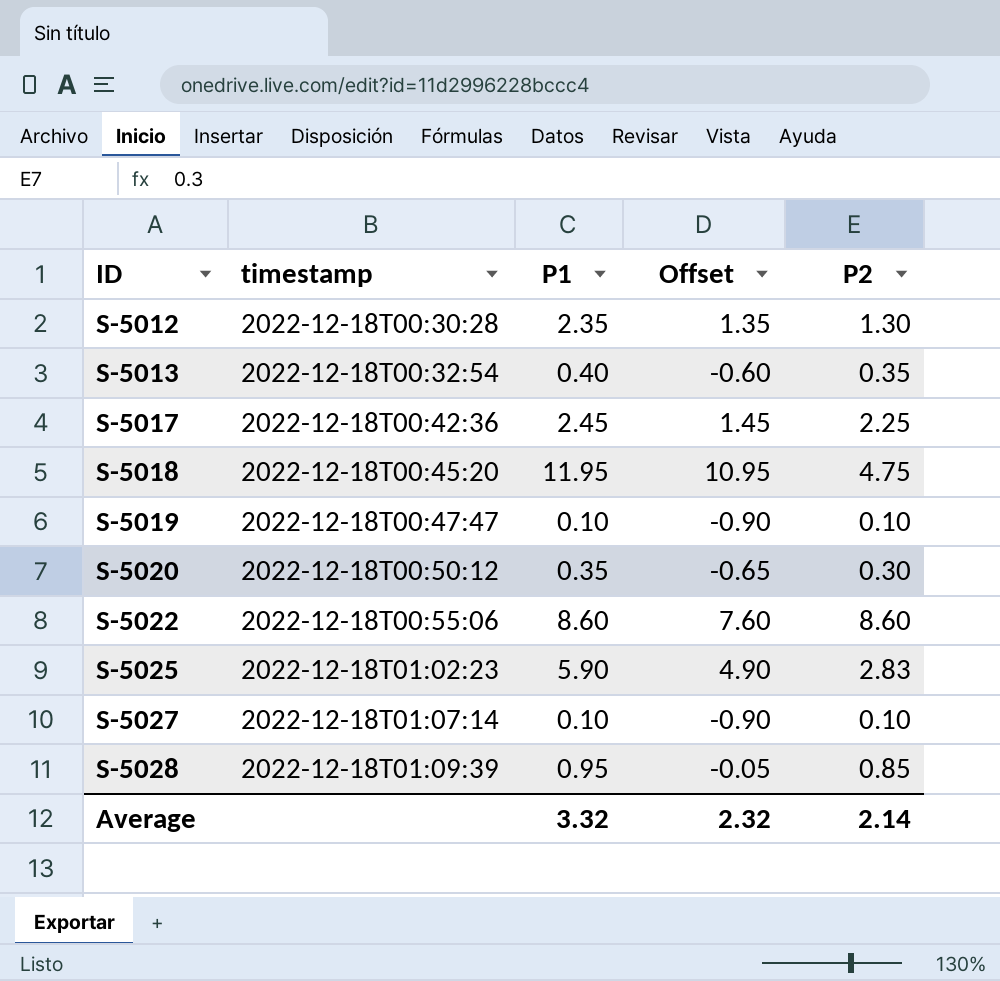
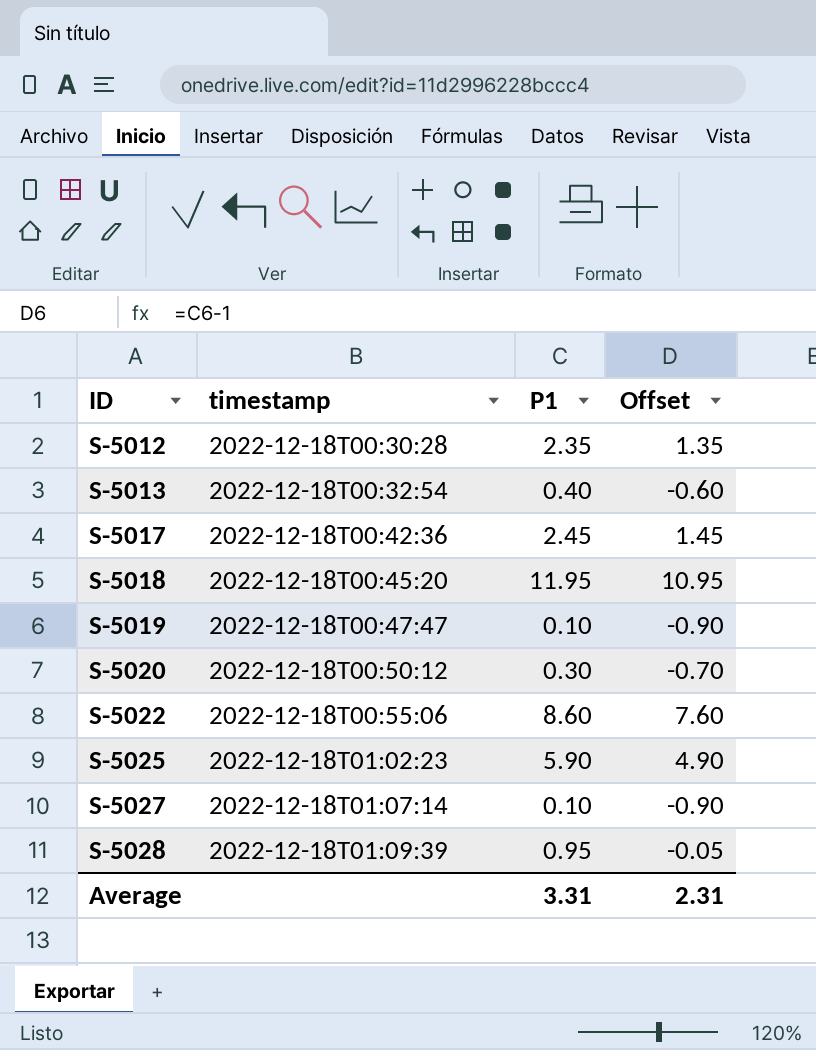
column P2 | position: 5 -> none
S-5020 | P1: 0.35 -> 0.30
S-5020 | Offset: -0.65 -> -0.70
Average | P1: 3.32 -> 3.31
Average | Offset: 2.32 -> 2.31

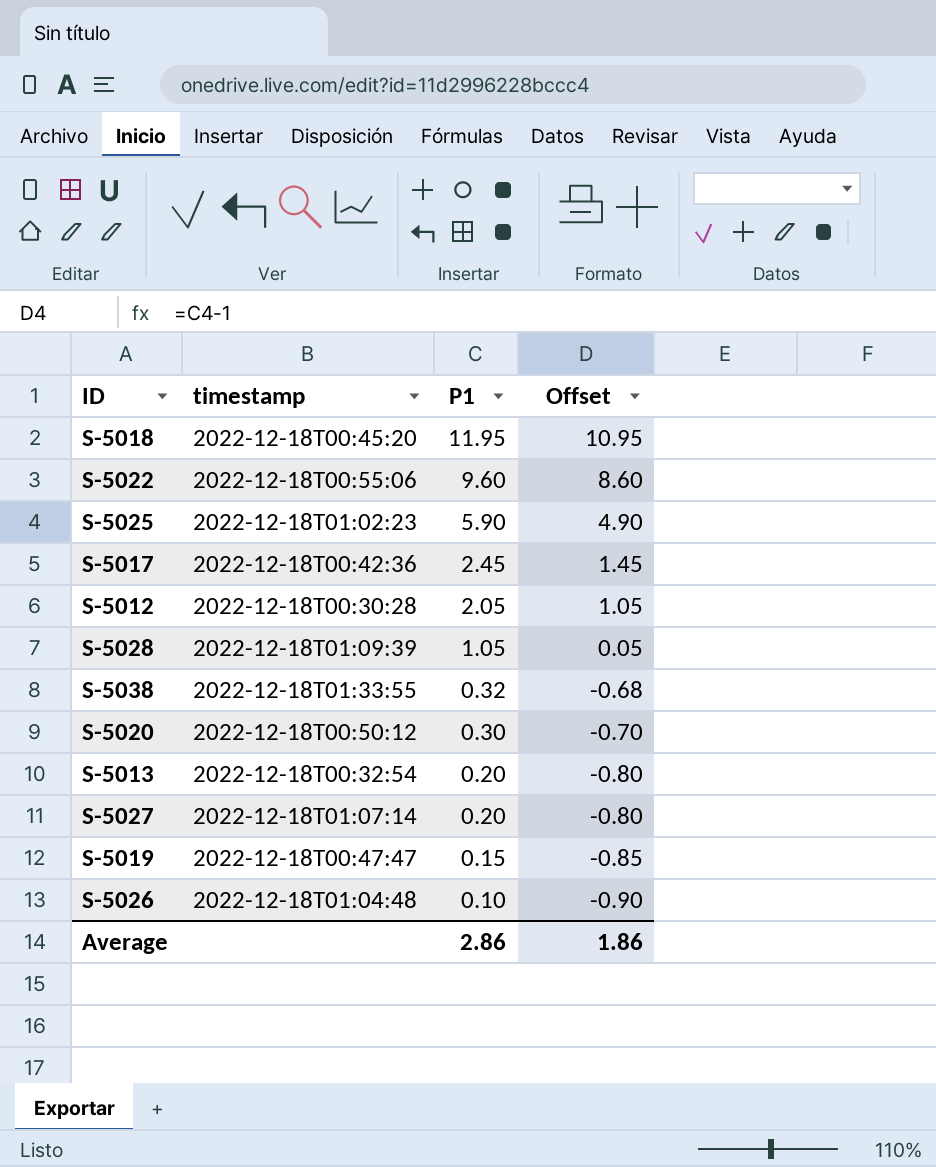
row order: ID ascending -> P1 descending
S-5022 | P1: 8.60 -> 9.60
S-5022 | Offset: 7.60 -> 8.60
S-5012 | P1: 2.35 -> 2.05
S-5012 | Offset: 1.35 -> 1.05
S-5028 | P1: 0.95 -> 1.05
S-5028 | Offset: -0.05 -> 0.05
row S-5038: none -> 2022-12-18T01:33:55 | 0.32 | -0.68
S-5013 | P1: 0.40 -> 0.20
S-5013 | Offset: -0.60 -> -0.80
S-5027 | P1: 0.10 -> 0.20
S-5027 | Offset: -0.90 -> -0.80
S-5019 | P1: 0.10 -> 0.15
S-5019 | Offset: -0.90 -> -0.85
row S-5026: none -> 2022-12-18T01:04:48 | 0.10 | -0.90
Average | P1: 3.31 -> 2.86
Average | Offset: 2.31 -> 1.86

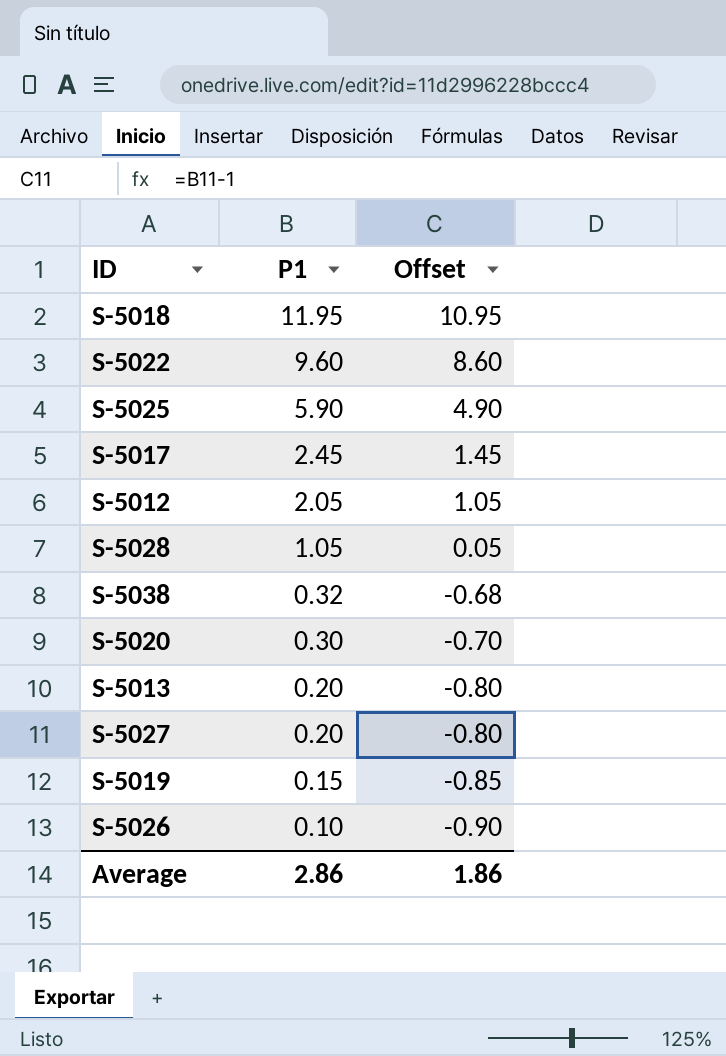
column timestamp | position: 2 -> none

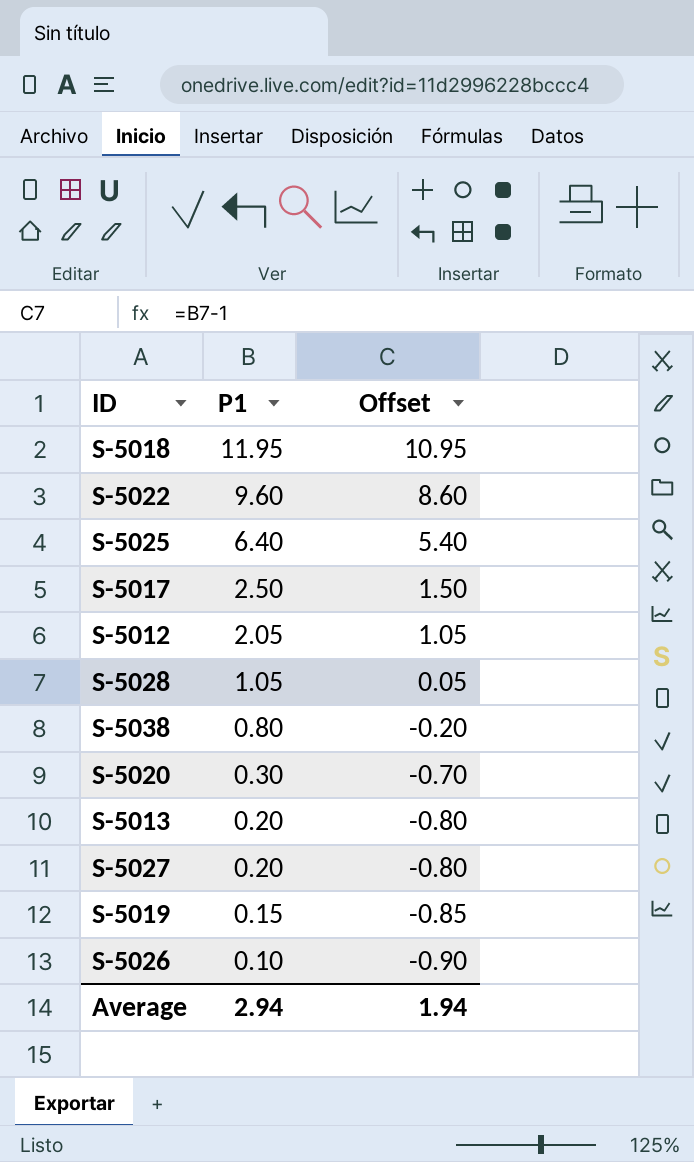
S-5025 | P1: 5.90 -> 6.40
S-5025 | Offset: 4.90 -> 5.40
S-5017 | P1: 2.45 -> 2.50
S-5017 | Offset: 1.45 -> 1.50
S-5038 | P1: 0.32 -> 0.80
S-5038 | Offset: -0.68 -> -0.20
Average | P1: 2.86 -> 2.94
Average | Offset: 1.86 -> 1.94

